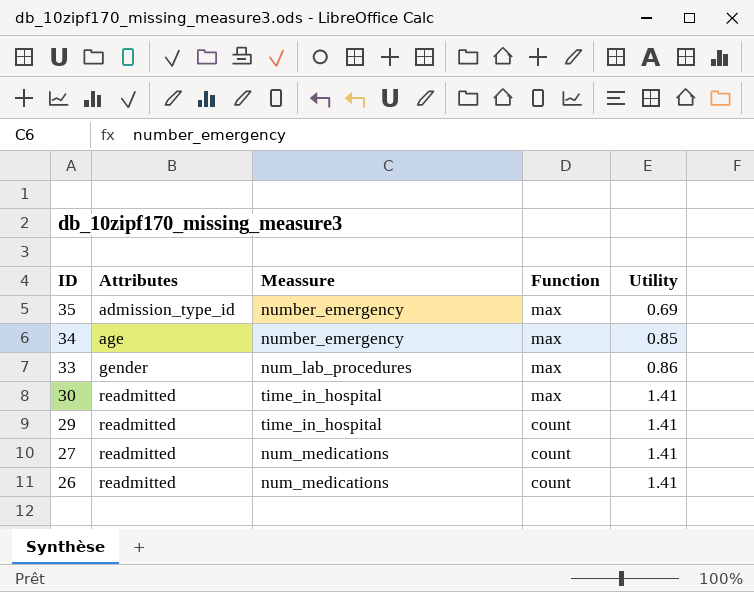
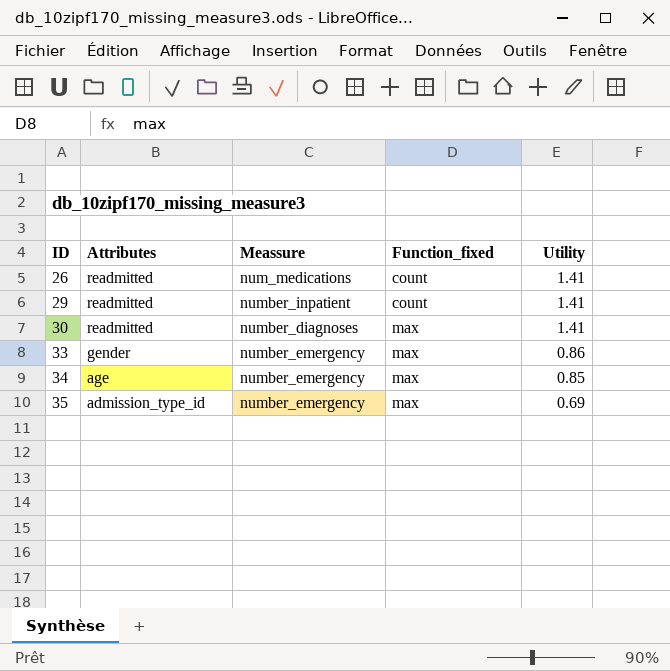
row order: ID descending -> ID ascending
column name: Function -> Function_fixed
row 27: readmitted | num_medications | count | 1.41 -> none
29 | Meassure: time_in_hospital -> number_inpatient
30 | Meassure: time_in_hospital -> number_diagnoses
33 | Meassure: num_lab_procedures -> number_emergency

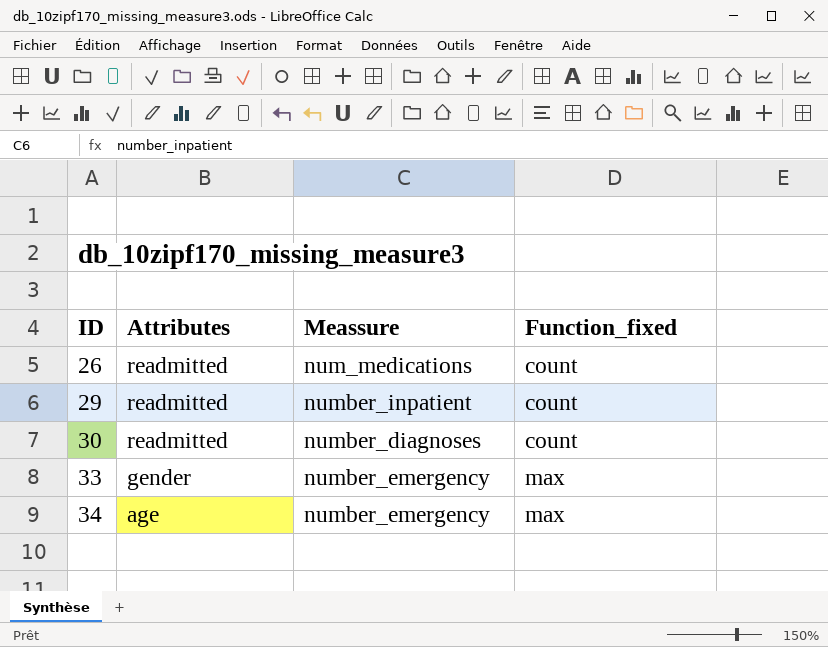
column Utility | position: 5 -> none
row 35: admission_type_id | number_emergency | max | 0.69 -> none
30 | Function_fixed: max -> count

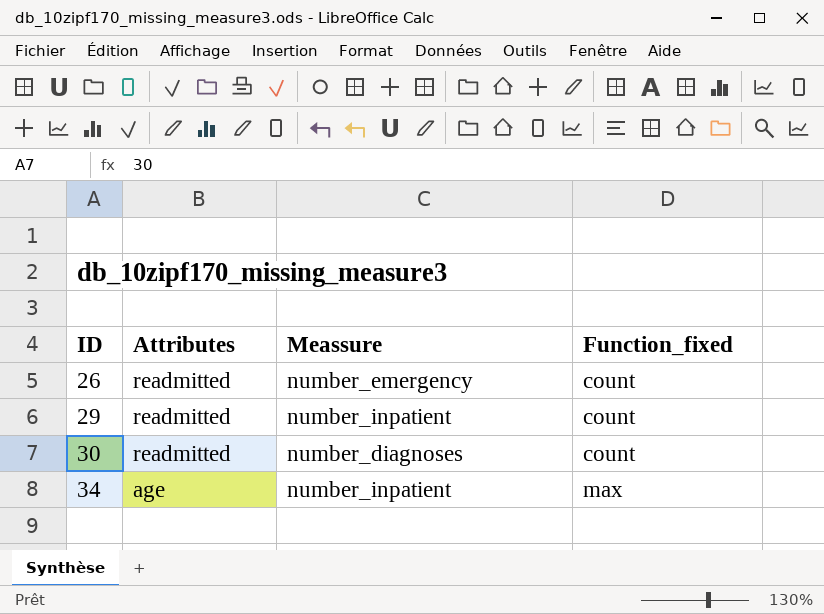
row 33: gender | number_emergency | max -> none
26 | Meassure: num_medications -> number_emergency
34 | Meassure: number_emergency -> number_inpatient

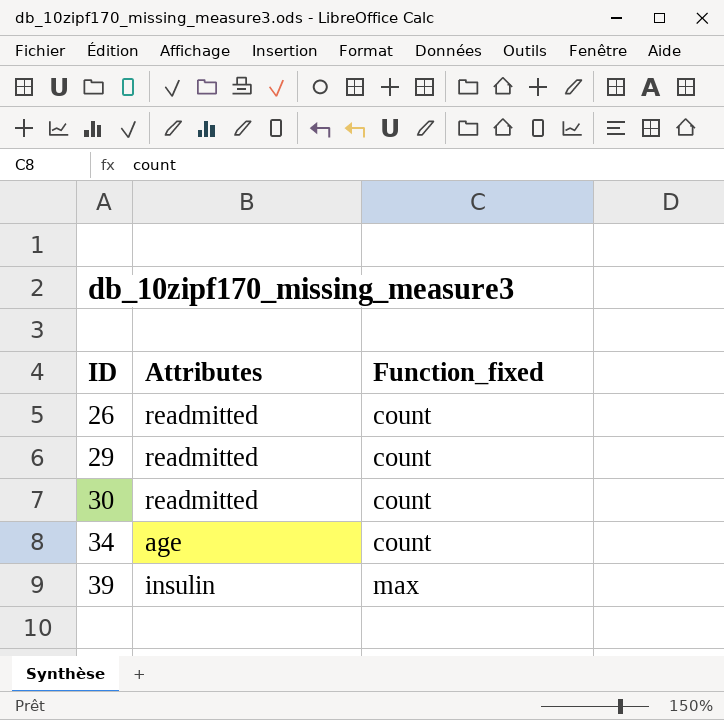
column Meassure | position: 3 -> none
34 | Function_fixed: max -> count
row 39: none -> insulin | max

